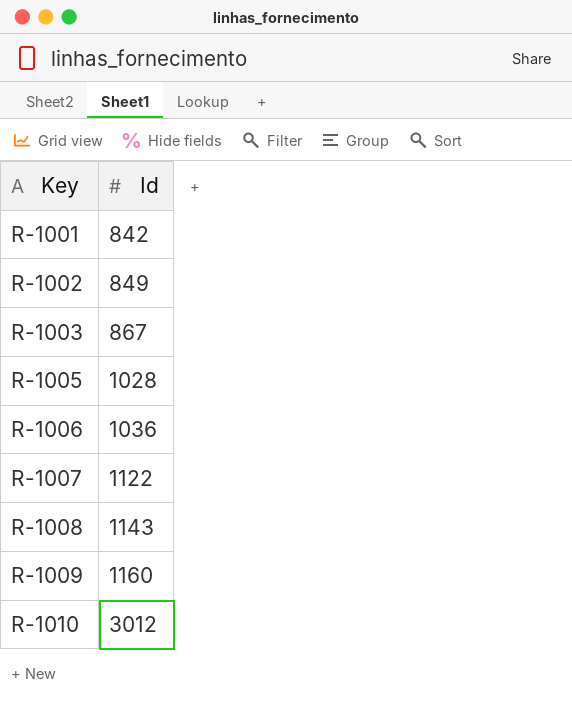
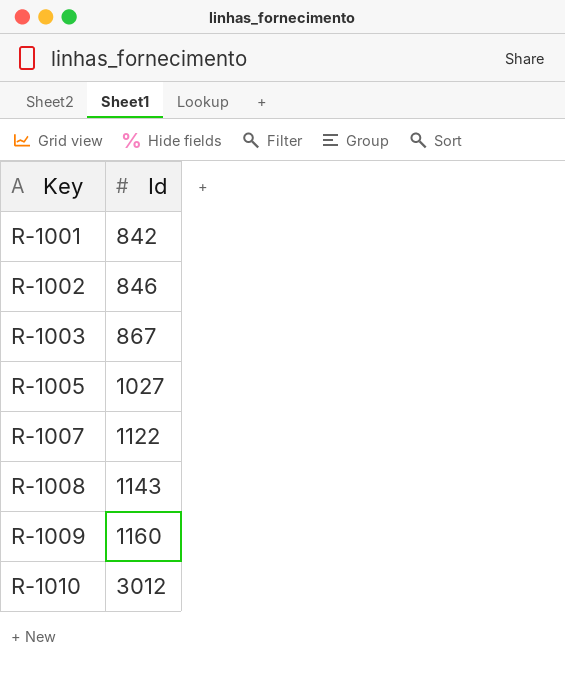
row R-1006: 1036 -> none
R-1002 | Id: 849 -> 846
R-1005 | Id: 1028 -> 1027

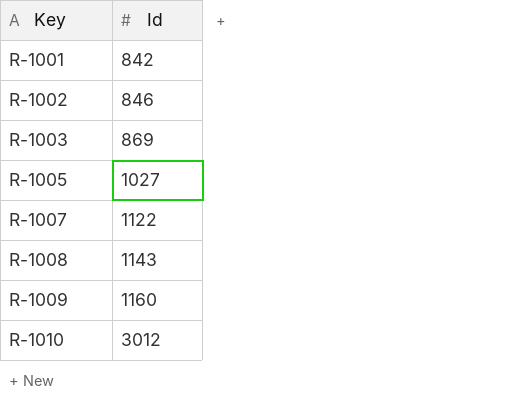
R-1003 | Id: 867 -> 869

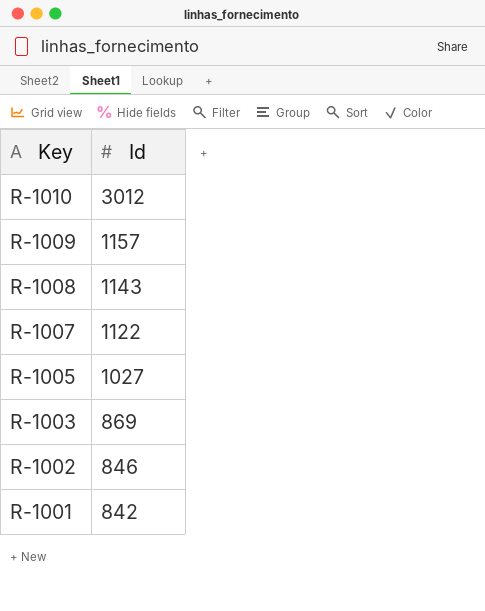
row order: Key ascending -> Key descending
R-1009 | Id: 1160 -> 1157

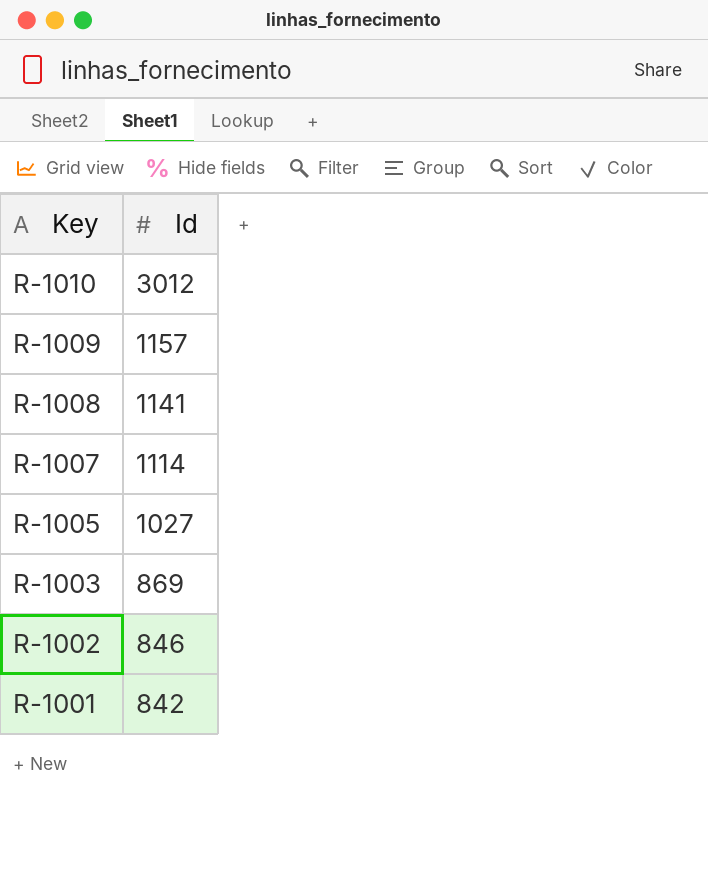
R-1008 | Id: 1143 -> 1141
R-1007 | Id: 1122 -> 1114

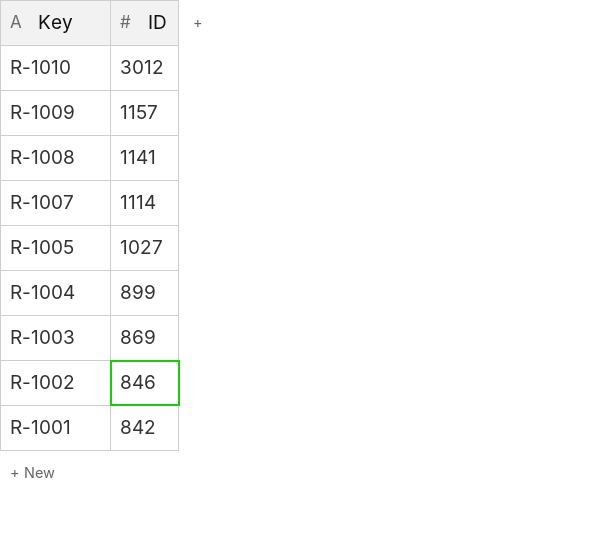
column name: Id -> ID
row R-1004: none -> 899

